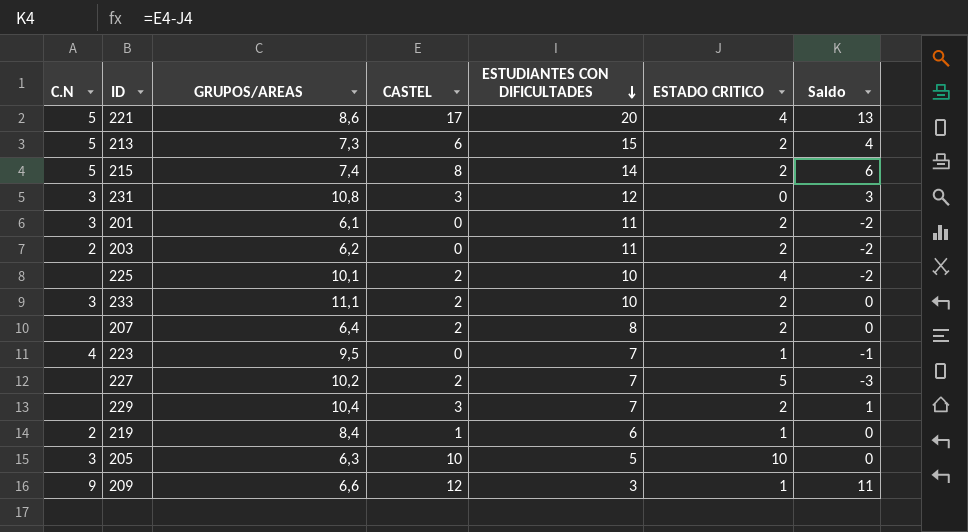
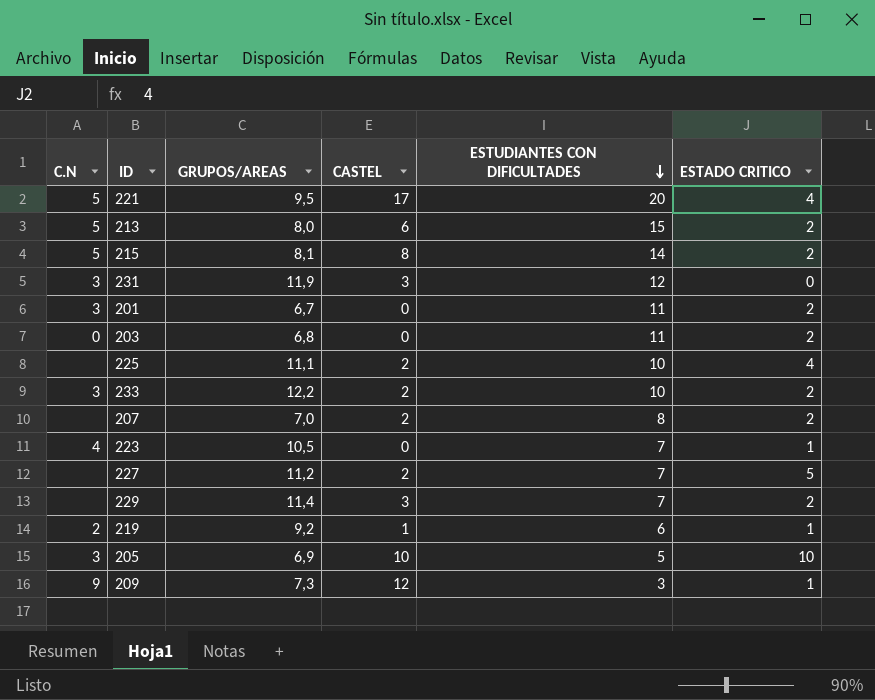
column Saldo | formula: [CASTEL] - [ESTADO CRITICO] -> none
221 | GRUPOS/AREAS: 8,6 -> 9,5
213 | GRUPOS/AREAS: 7,3 -> 8,0
215 | GRUPOS/AREAS: 7,4 -> 8,1
231 | GRUPOS/AREAS: 10,8 -> 11,9
201 | GRUPOS/AREAS: 6,1 -> 6,7
203 | C.N: 2 -> 0
203 | GRUPOS/AREAS: 6,2 -> 6,8
225 | GRUPOS/AREAS: 10,1 -> 11,1
233 | GRUPOS/AREAS: 11,1 -> 12,2
207 | GRUPOS/AREAS: 6,4 -> 7,0
223 | GRUPOS/AREAS: 9,5 -> 10,5
227 | GRUPOS/AREAS: 10,2 -> 11,2
229 | GRUPOS/AREAS: 10,4 -> 11,4
219 | GRUPOS/AREAS: 8,4 -> 9,2
205 | GRUPOS/AREAS: 6,3 -> 6,9
209 | GRUPOS/AREAS: 6,6 -> 7,3

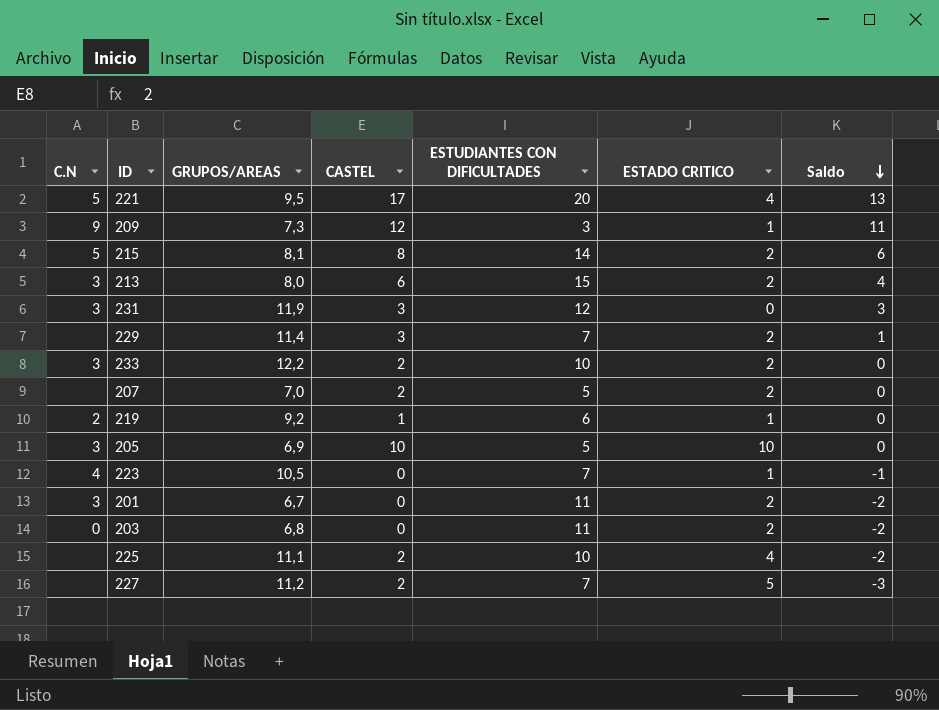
row order: ESTUDIANTES CON DIFICULTADES descending -> Saldo descending
column Saldo | formula: none -> [CASTEL] - [ESTADO CRITICO]
213 | C.N: 5 -> 3
207 | ESTUDIANTES CON DIFICULTADES: 8 -> 5

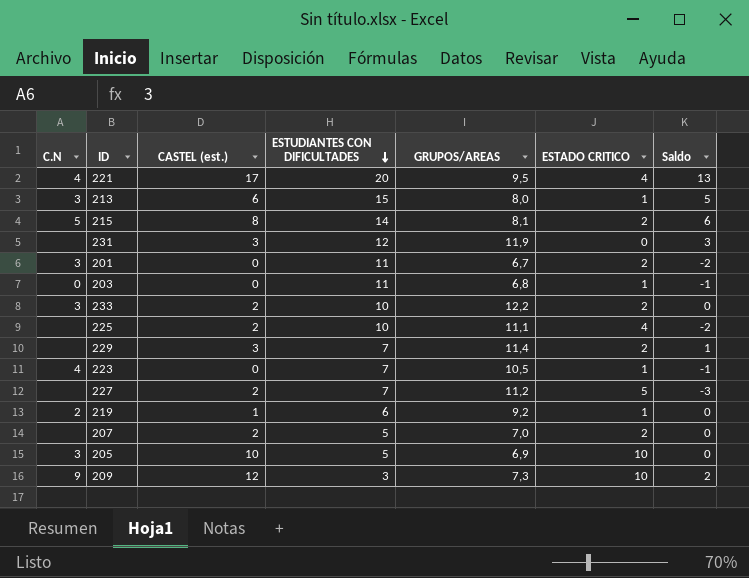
row order: Saldo descending -> ESTUDIANTES CON DIFICULTADES descending
column name: CASTEL -> CASTEL (est.)
column GRUPOS/AREAS | position: 3 -> 5
221 | C.N: 5 -> 4
213 | ESTADO CRITICO: 2 -> 1
213 | Saldo: 4 -> 5
231 | C.N: 3 -> none
203 | ESTADO CRITICO: 2 -> 1
203 | Saldo: -2 -> -1
209 | ESTADO CRITICO: 1 -> 10
209 | Saldo: 11 -> 2

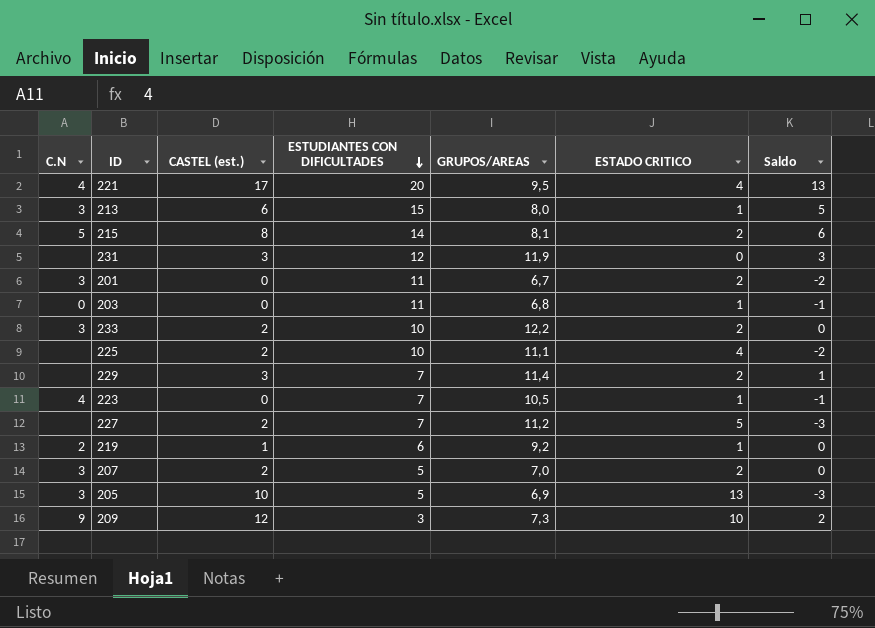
207 | C.N: none -> 3
205 | ESTADO CRITICO: 10 -> 13
205 | Saldo: 0 -> -3

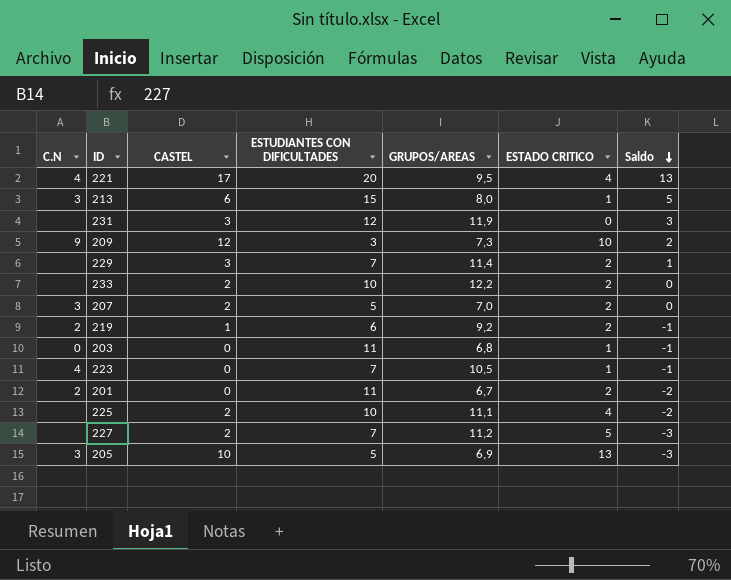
row order: ESTUDIANTES CON DIFICULTADES descending -> Saldo descending
column name: CASTEL (est.) -> CASTEL
row 215: 5 | 8 | 14 | 8,1 | 2 | 6 -> none
233 | C.N: 3 -> none
219 | ESTADO CRITICO: 1 -> 2
219 | Saldo: 0 -> -1
201 | C.N: 3 -> 2

